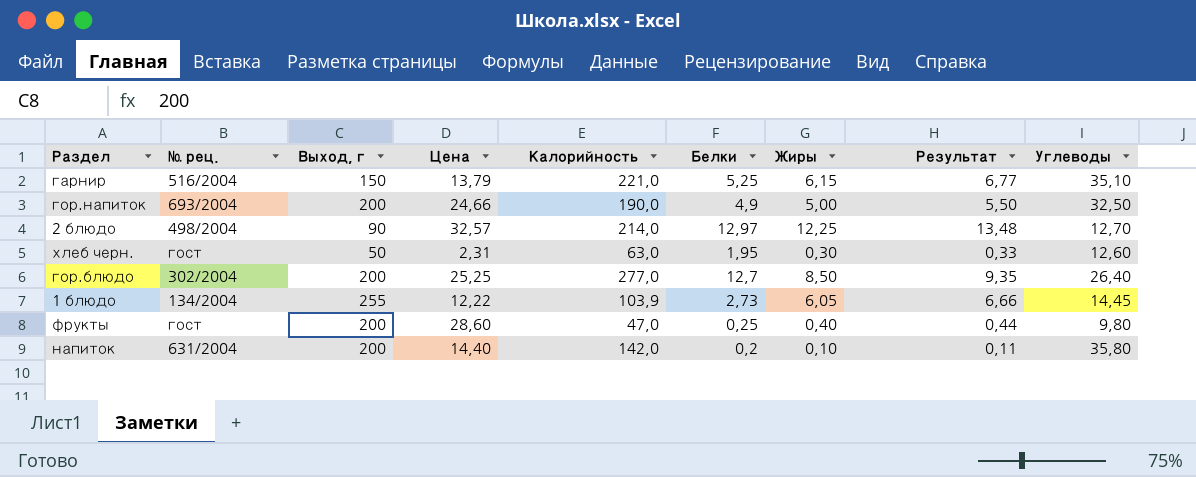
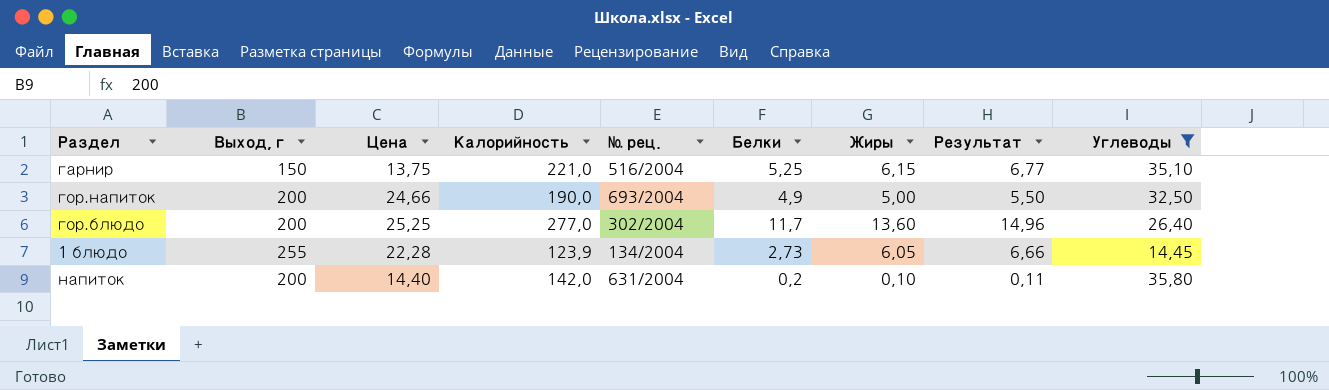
filter: none -> Углеводы >= 14,45
column № рец. | position: 2 -> 5
гарнир | Цена: 13,79 -> 13,75
гор.блюдо | Белки: 12,7 -> 11,7
гор.блюдо | Жиры: 8,50 -> 13,60
гор.блюдо | Результат: 9,35 -> 14,96
1 блюдо | Цена: 12,22 -> 22,28
1 блюдо | Калорийность: 103,9 -> 123,9

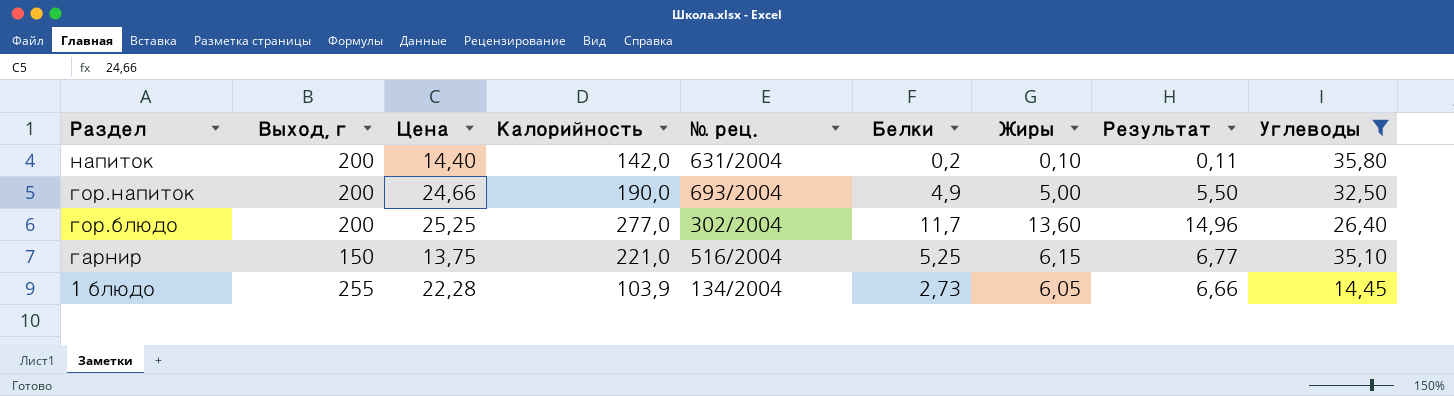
row order: none -> Раздел descending
1 блюдо | Калорийность: 123,9 -> 103,9

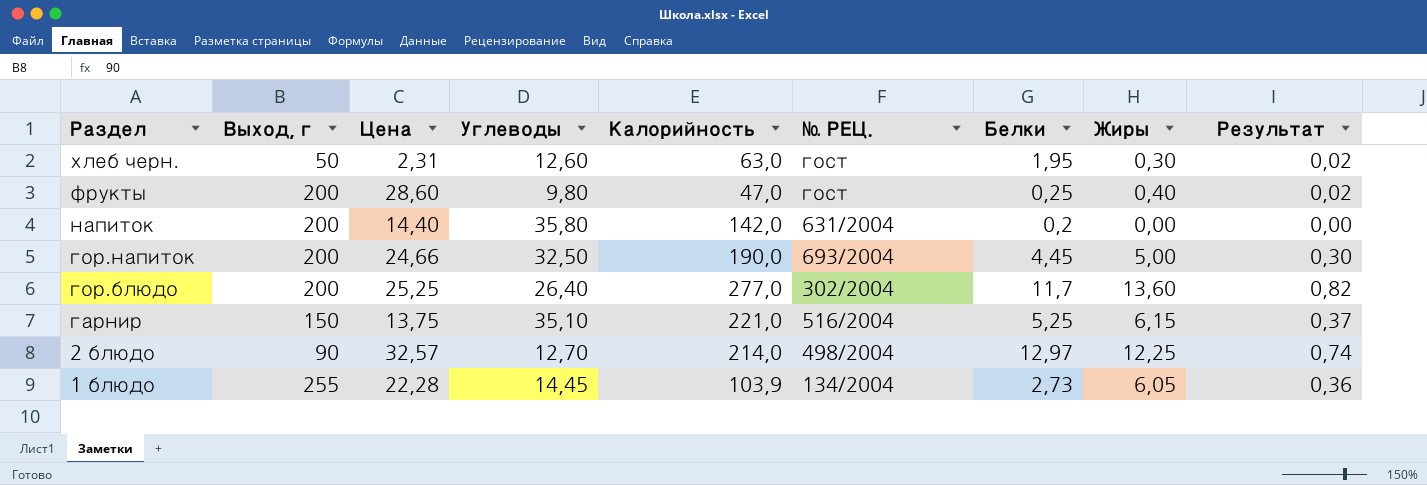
filter: Углеводы >= 14,45 -> none
column Углеводы | position: 9 -> 4
column name: № рец. -> № РЕЦ.
column Результат | formula: [Жиры] * 1,1 -> [Жиры] * 0,06
напиток | Жиры: 0,10 -> 0,00
гор.напиток | Белки: 4,9 -> 4,45

